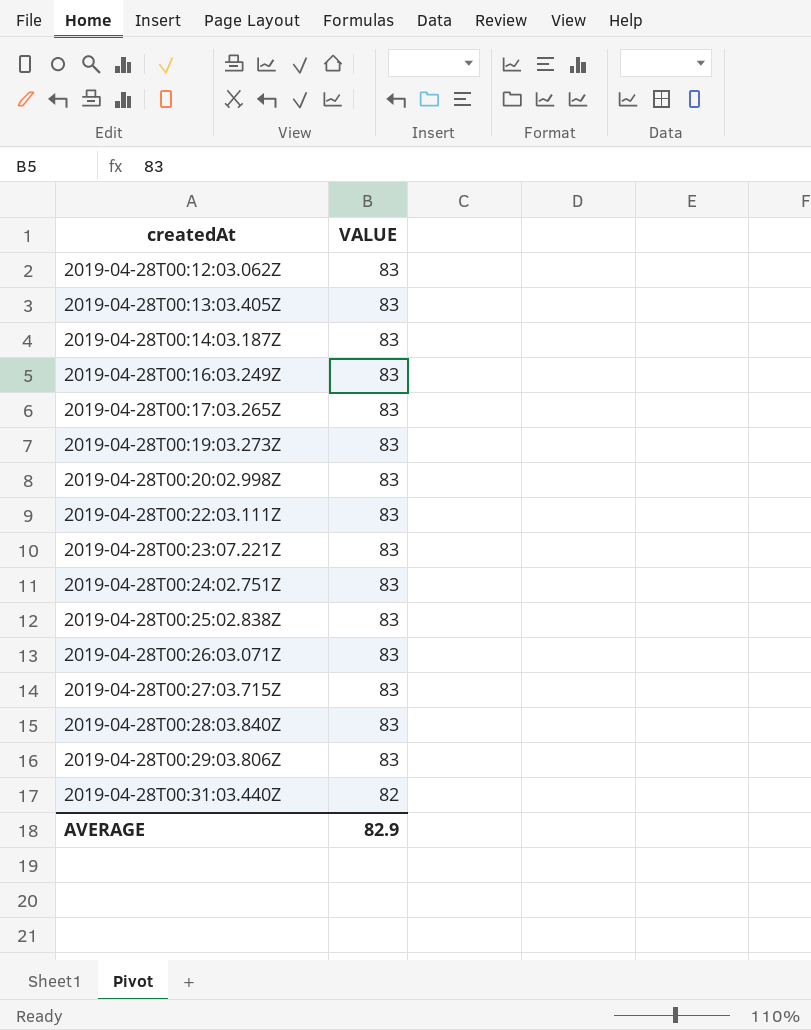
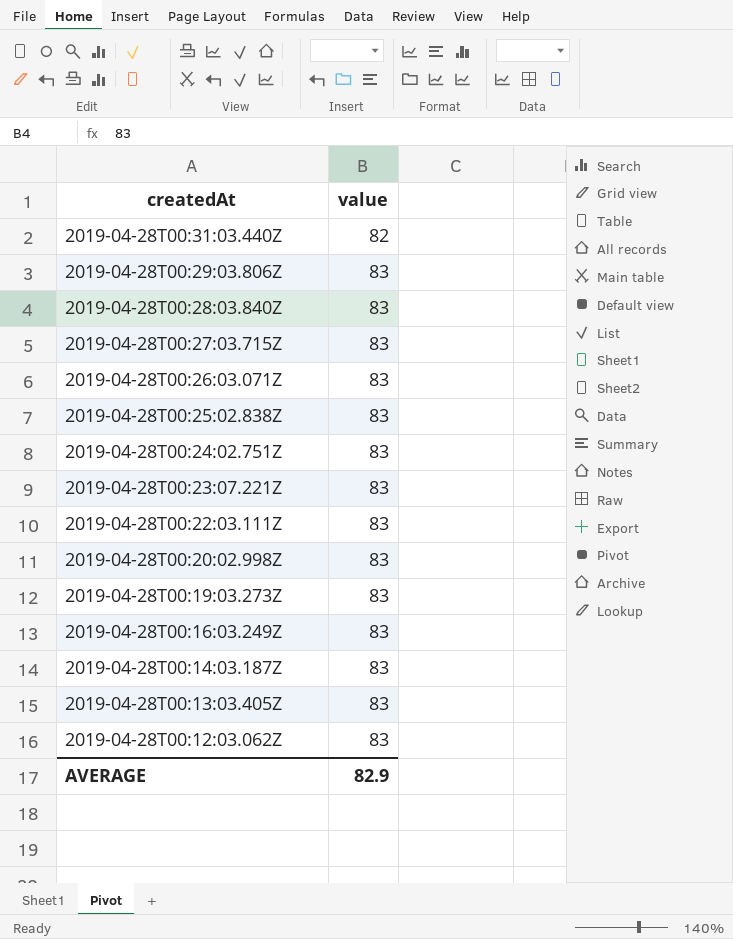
row order: createdAt ascending -> createdAt descending
column name: VALUE -> value
row 2019-04-28T00:17:03.265Z: 83 -> none

